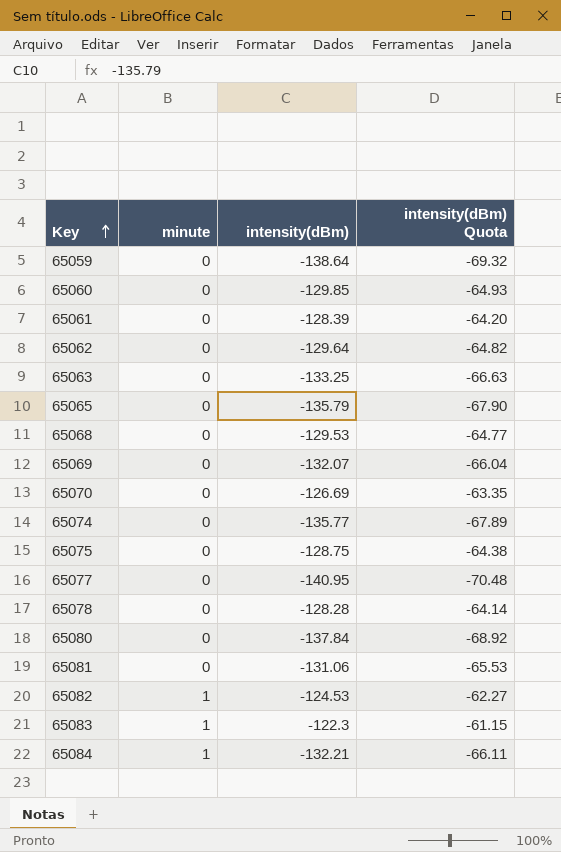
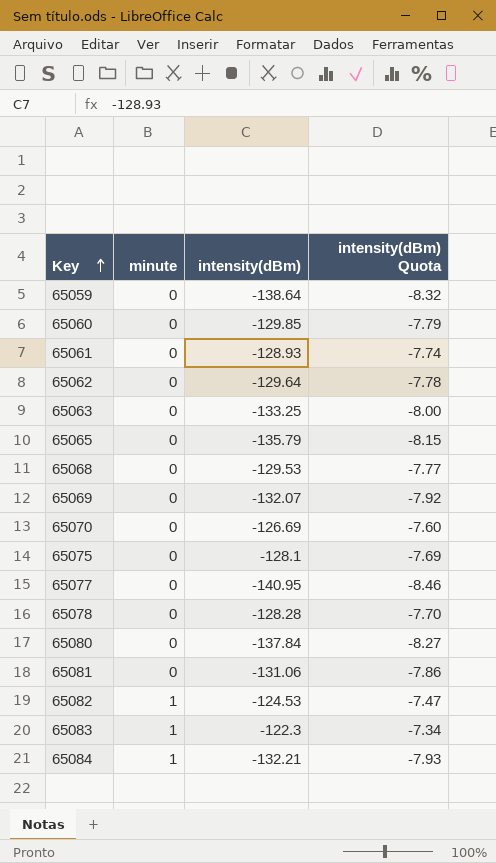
column intensity(dBm) Quota | formula: [intensity(dBm)] * 0.5 -> [intensity(dBm)] * 0.06
row 65074: 0 | -135.77 | -67.89 -> none
65061 | intensity(dBm): -128.39 -> -128.93
65075 | intensity(dBm): -128.75 -> -128.1

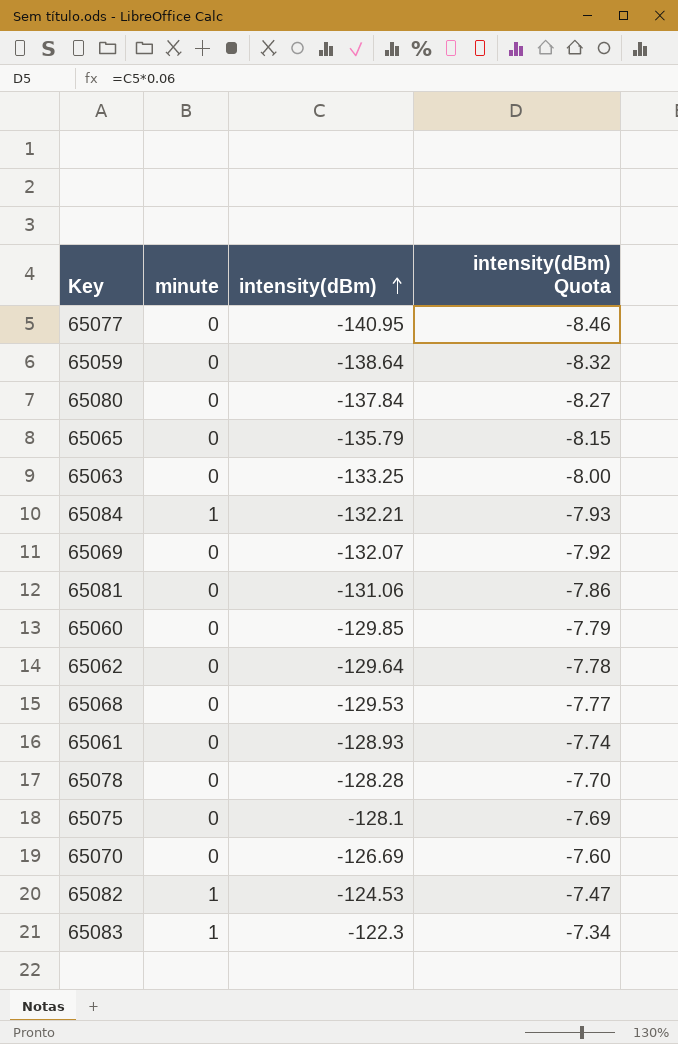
row order: Key ascending -> intensity(dBm) ascending

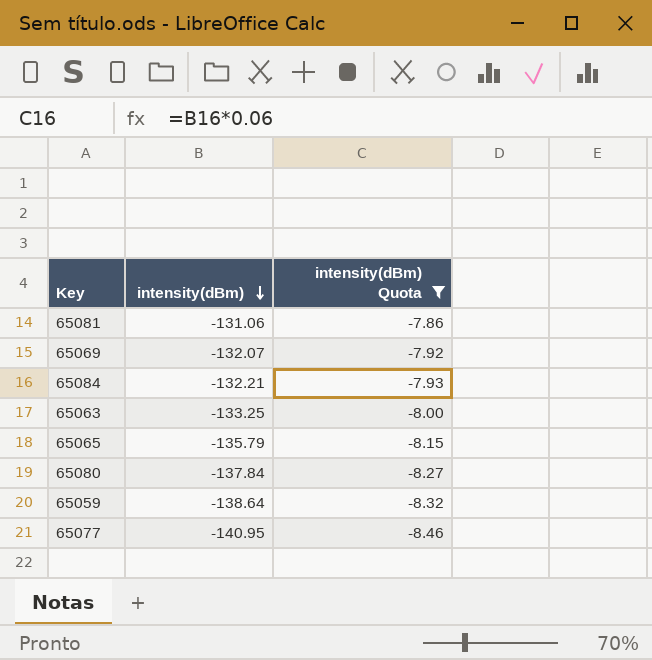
filter: none -> intensity(dBm) Quota <= -7.86
row order: intensity(dBm) ascending -> intensity(dBm) descending
column minute | position: 2 -> none

